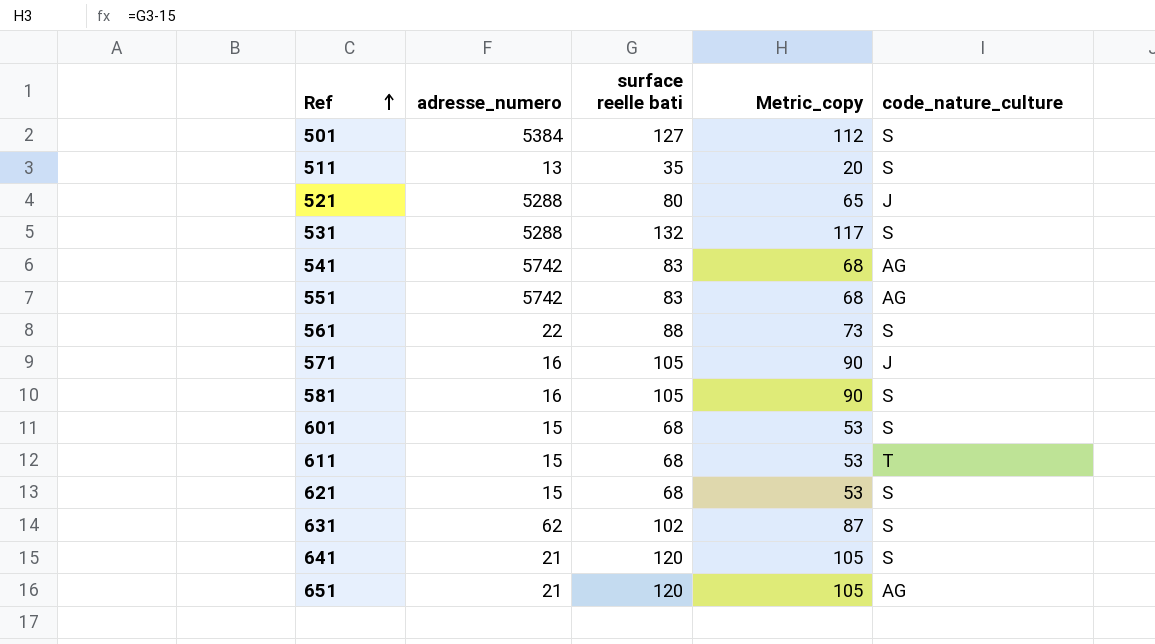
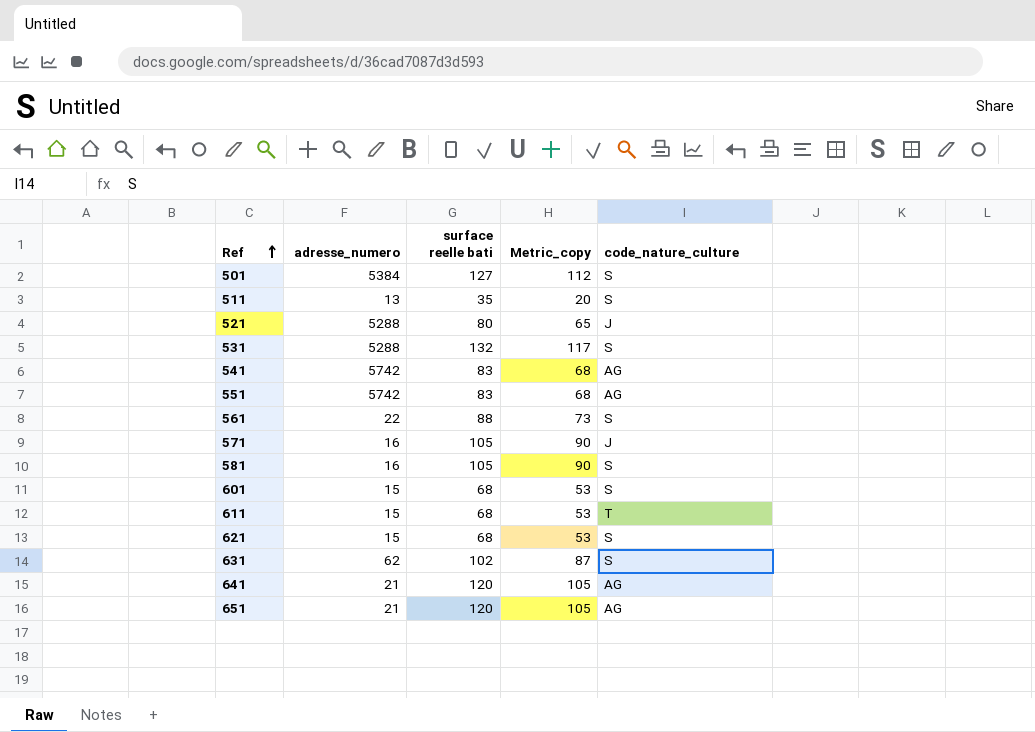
641 | code_nature_culture: S -> AG

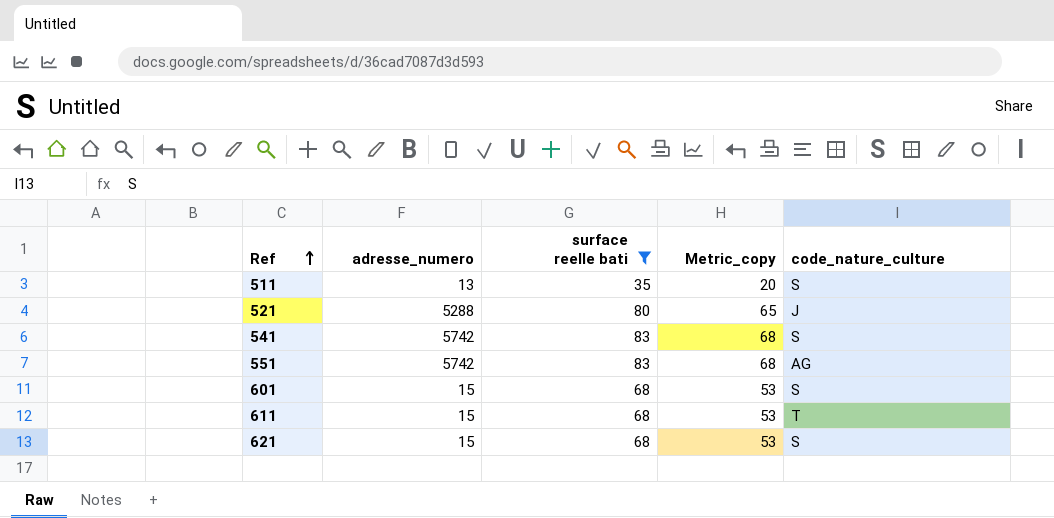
filter: none -> surface reelle bati <= 83
541 | code_nature_culture: AG -> S

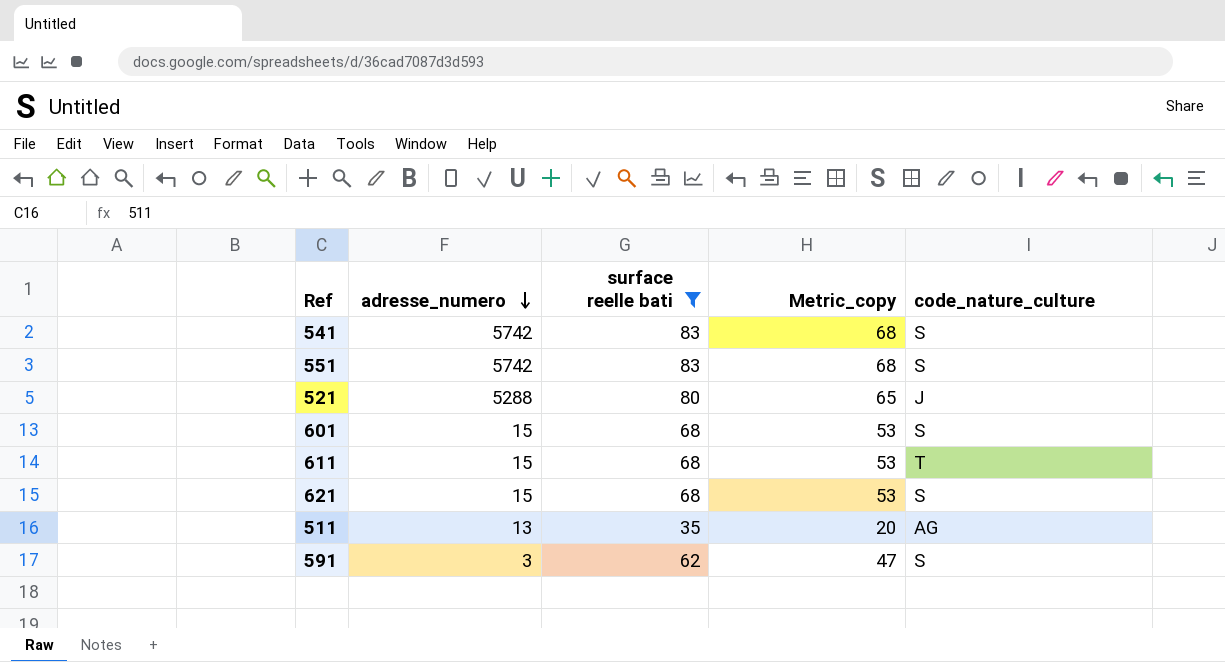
row order: Ref ascending -> adresse_numero descending
551 | code_nature_culture: AG -> S
511 | code_nature_culture: S -> AG
row 591: none -> 3 | 62 | 47 | S

